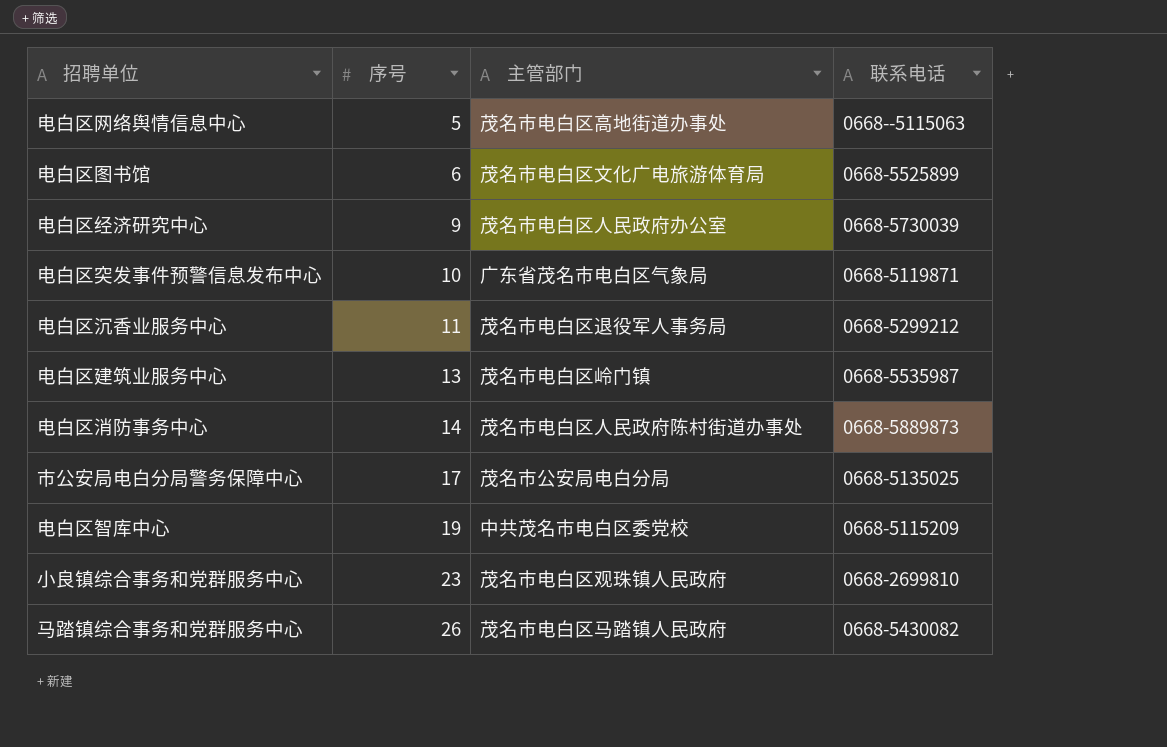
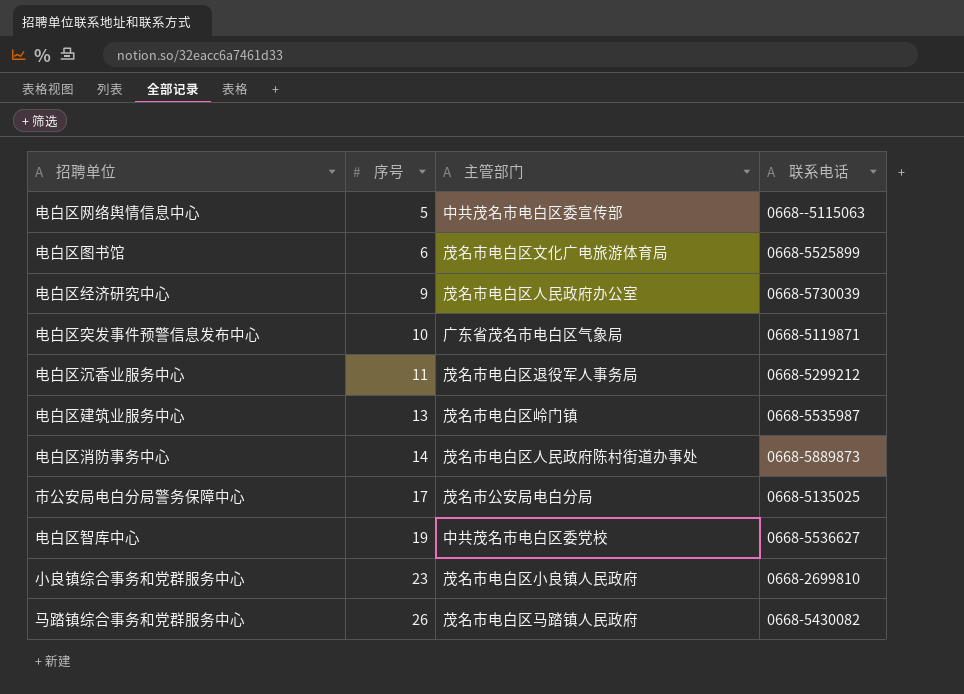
电白区网络舆情信息中心 | 主管部门: 茂名市电白区高地街道办事处 -> 中共茂名市电白区委宣传部
电白区智库中心 | 联系电话: 0668-5115209 -> 0668-5536627
小良镇综合事务和党群服务中心 | 主管部门: 茂名市电白区观珠镇人民政府 -> 茂名市电白区小良镇人民政府

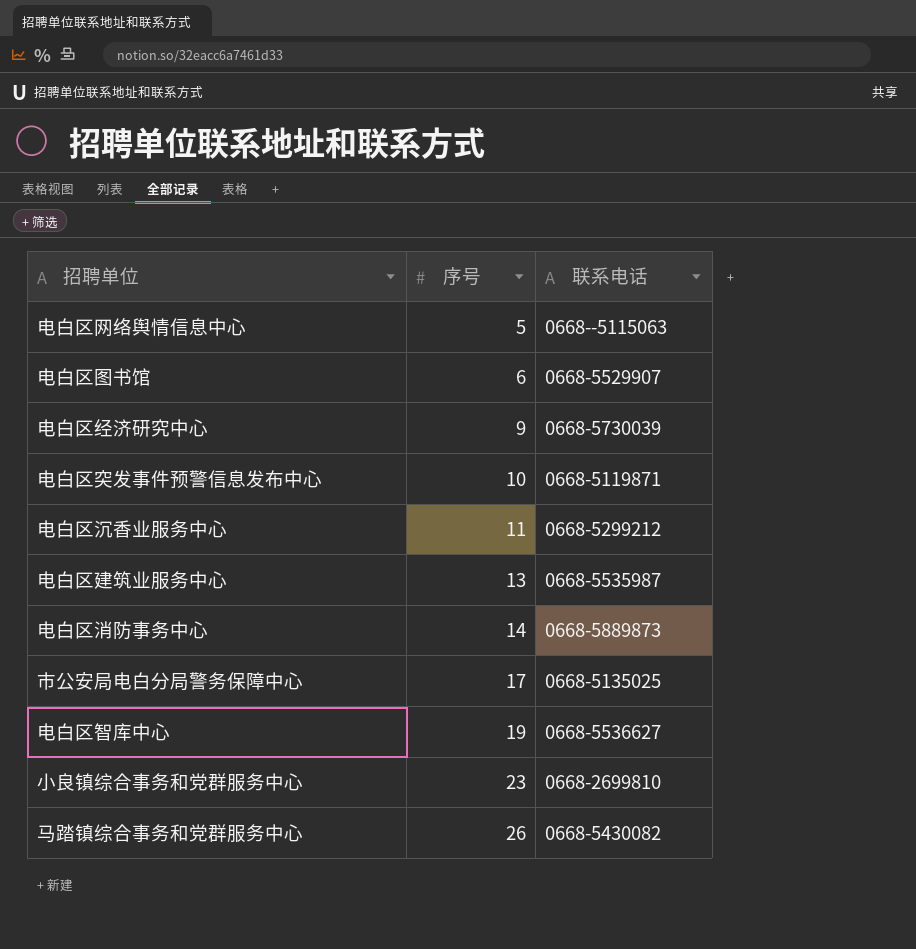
column 主管部门 | position: 3 -> none
电白区图书馆 | 联系电话: 0668-5525899 -> 0668-5529907

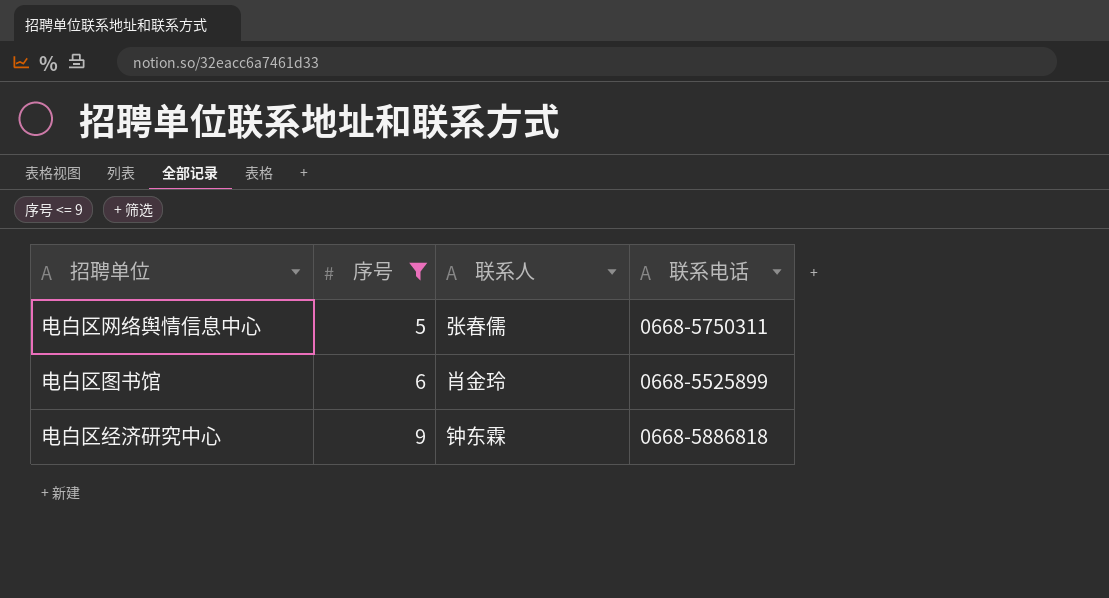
filter: none -> 序号 <= 9
column 联系人 | position: none -> 3
电白区网络舆情信息中心 | 联系电话: 0668--5115063 -> 0668-5750311
电白区图书馆 | 联系电话: 0668-5529907 -> 0668-5525899
电白区经济研究中心 | 联系电话: 0668-5730039 -> 0668-5886818

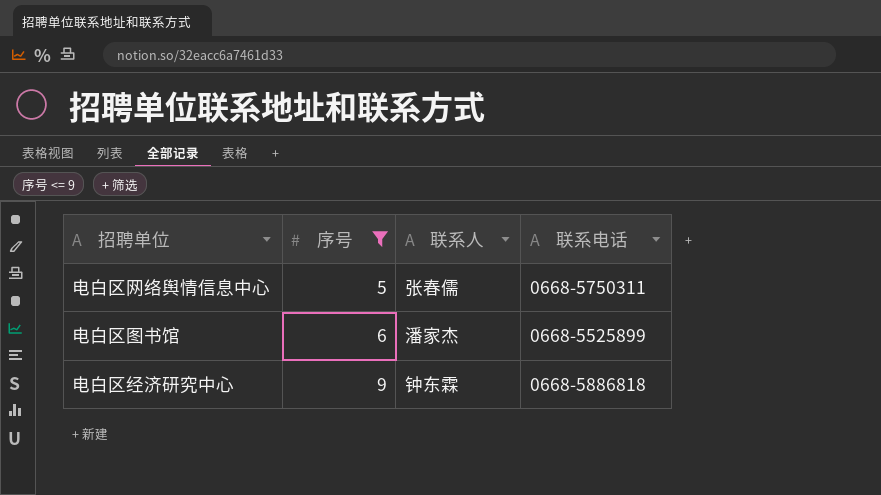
电白区图书馆 | 联系人: 肖金玲 -> 潘家杰

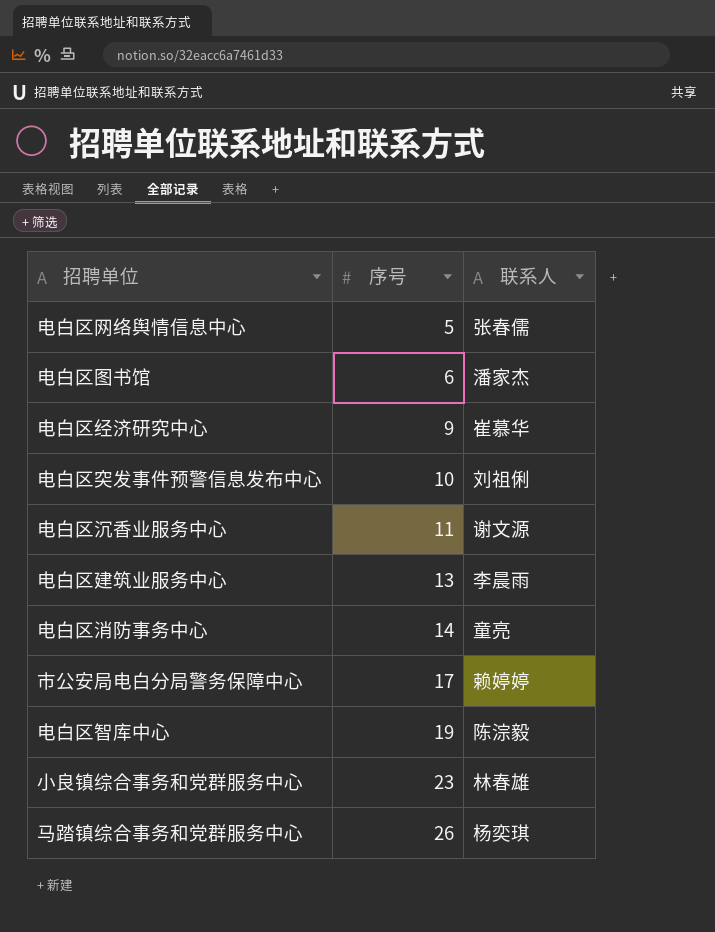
filter: 序号 <= 9 -> none
column 联系电话 | position: 4 -> none
电白区经济研究中心 | 联系人: 钟东霖 -> 崔慕华

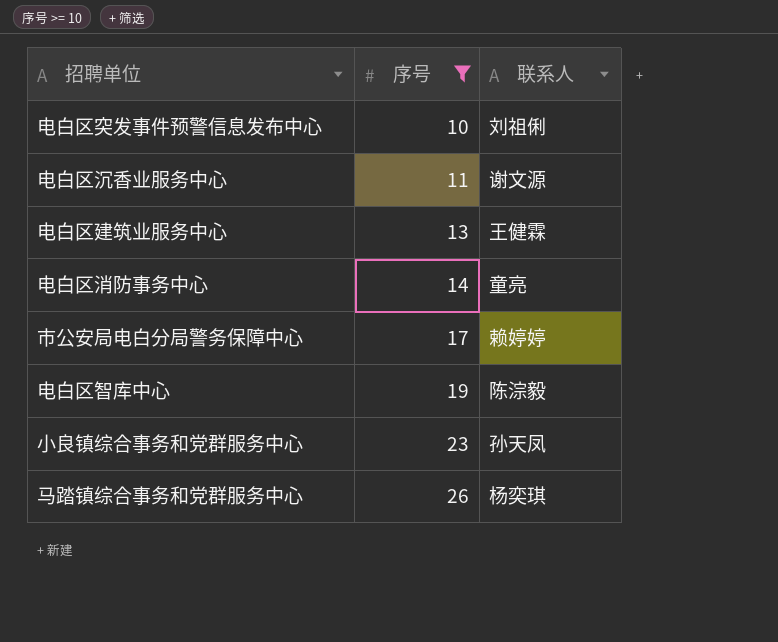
filter: none -> 序号 >= 10
电白区建筑业服务中心 | 联系人: 李晨雨 -> 王健霖
小良镇综合事务和党群服务中心 | 联系人: 林春雄 -> 孙天凤

